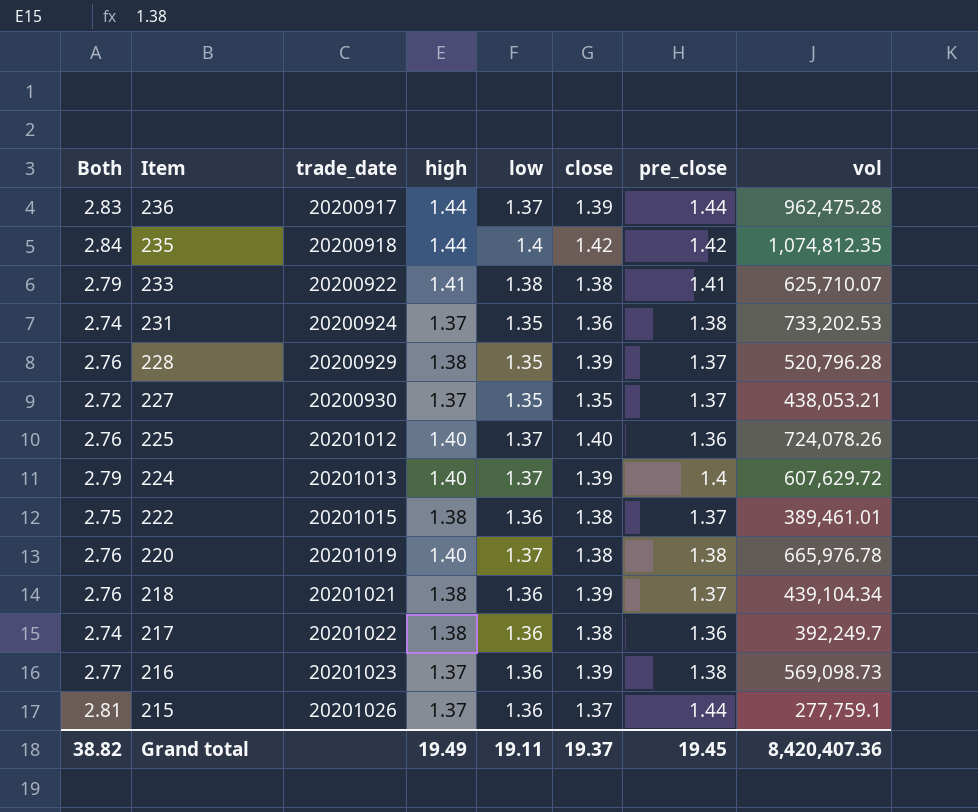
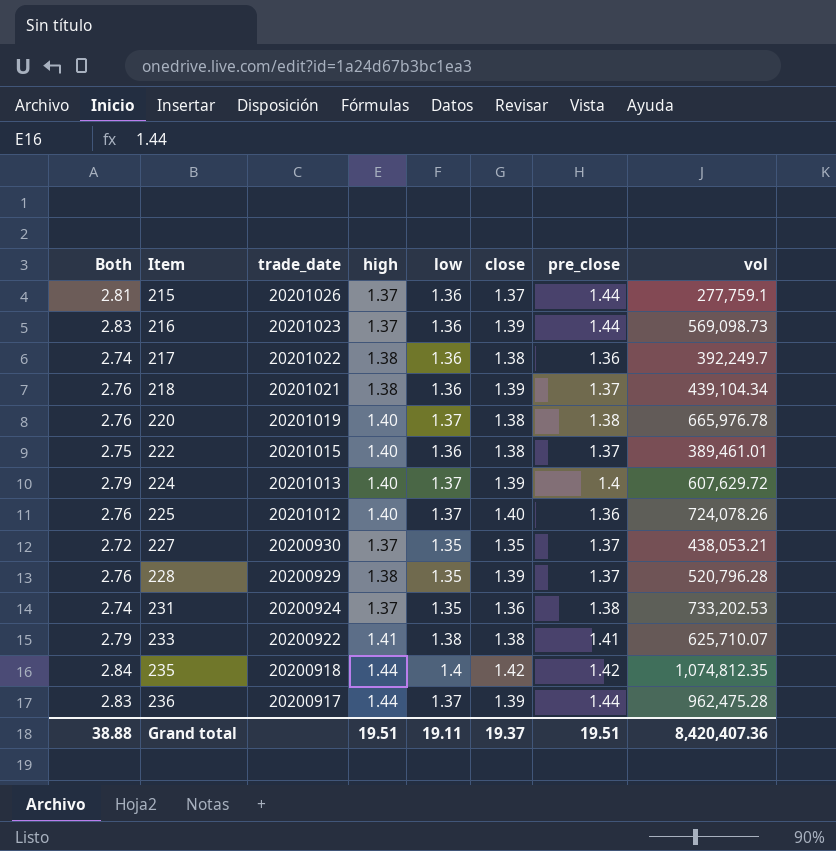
row order: Item descending -> Item ascending
216 | Both: 2.77 -> 2.83
216 | pre_close: 1.38 -> 1.44
222 | high: 1.38 -> 1.40
Grand total | Both: 38.82 -> 38.88
Grand total | high: 19.49 -> 19.51
Grand total | pre_close: 19.45 -> 19.51

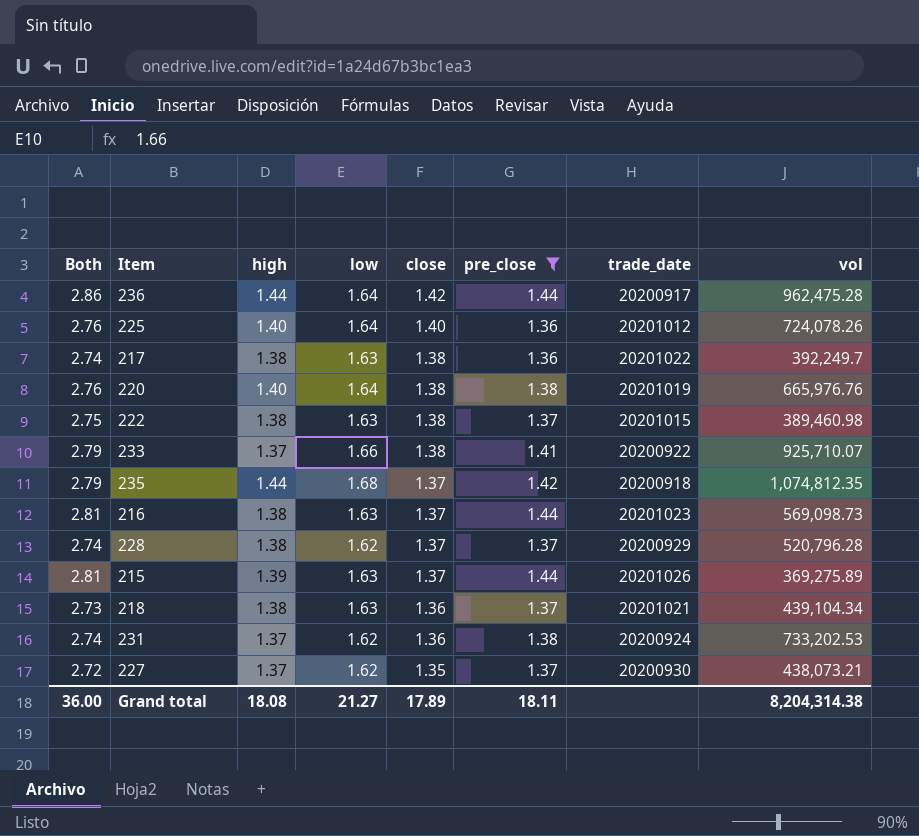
filter: none -> pre_close != 1.4
row order: Item ascending -> close descending
column trade_date | position: 3 -> 7
236 | Both: 2.83 -> 2.86
236 | low: 1.37 -> 1.64
236 | close: 1.39 -> 1.42
225 | low: 1.37 -> 1.64
217 | low: 1.36 -> 1.63
220 | low: 1.37 -> 1.64
220 | vol: 665,976.78 -> 665,976.76
222 | high: 1.40 -> 1.38
222 | low: 1.36 -> 1.63
222 | vol: 389,461.01 -> 389,460.98
233 | high: 1.41 -> 1.37
233 | low: 1.38 -> 1.66
233 | vol: 625,710.07 -> 925,710.07
235 | Both: 2.84 -> 2.79
235 | low: 1.4 -> 1.68
235 | close: 1.42 -> 1.37
216 | Both: 2.83 -> 2.81
216 | high: 1.37 -> 1.38
216 | low: 1.36 -> 1.63
216 | close: 1.39 -> 1.37
228 | Both: 2.76 -> 2.74
228 | low: 1.35 -> 1.62
228 | close: 1.39 -> 1.37
215 | high: 1.37 -> 1.39
215 | low: 1.36 -> 1.63
215 | vol: 277,759.1 -> 369,275.89
218 | Both: 2.76 -> 2.73
218 | low: 1.36 -> 1.63
218 | close: 1.39 -> 1.36
231 | low: 1.35 -> 1.62
227 | low: 1.35 -> 1.62
227 | vol: 438,053.21 -> 438,073.21
Grand total | Both: 38.88 -> 36.00
Grand total | high: 19.51 -> 18.08
Grand total | low: 19.11 -> 21.27
Grand total | close: 19.37 -> 17.89
Grand total | pre_close: 19.51 -> 18.11
Grand total | vol: 8,420,407.36 -> 8,204,314.38

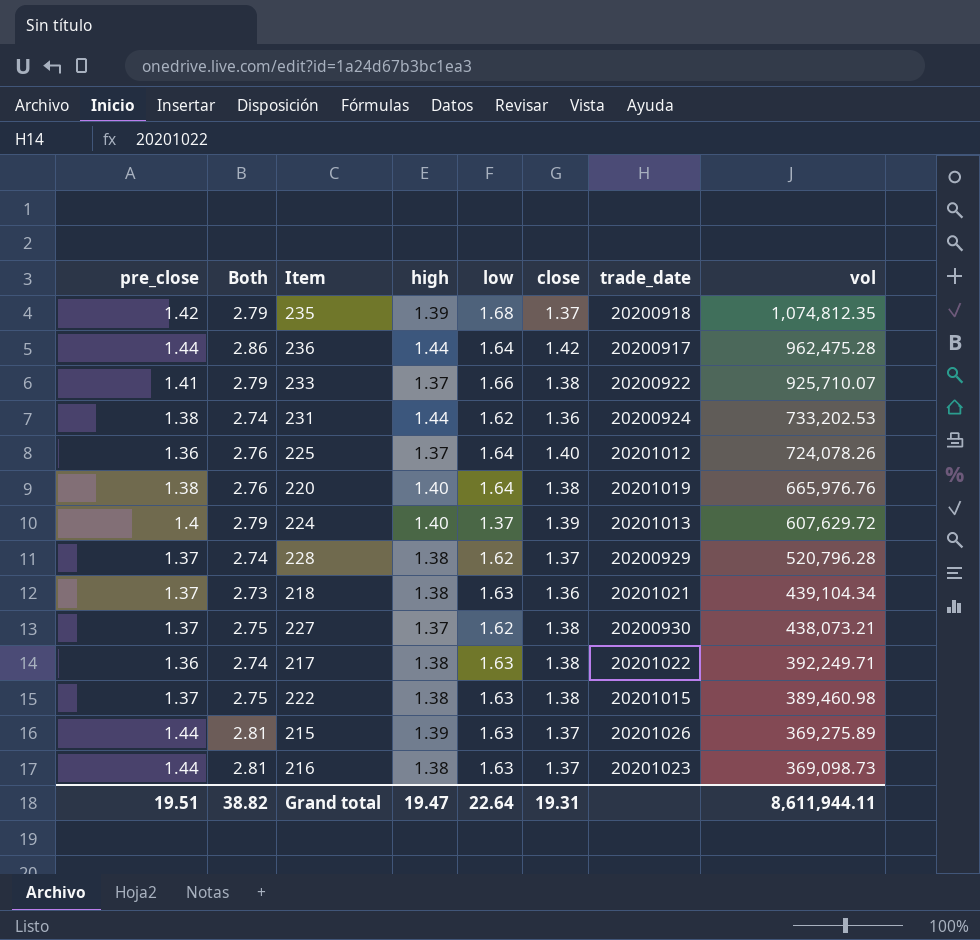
filter: pre_close != 1.4 -> none
row order: close descending -> vol descending
column pre_close | position: 6 -> 1
235 | high: 1.44 -> 1.39
231 | high: 1.37 -> 1.44
225 | high: 1.40 -> 1.37
227 | Both: 2.72 -> 2.75
227 | close: 1.35 -> 1.38
217 | vol: 392,249.7 -> 392,249.71
216 | vol: 569,098.73 -> 369,098.73
Grand total | pre_close: 18.11 -> 19.51
Grand total | Both: 36.00 -> 38.82
Grand total | high: 18.08 -> 19.47
Grand total | low: 21.27 -> 22.64
Grand total | close: 17.89 -> 19.31
Grand total | vol: 8,204,314.38 -> 8,611,944.11

